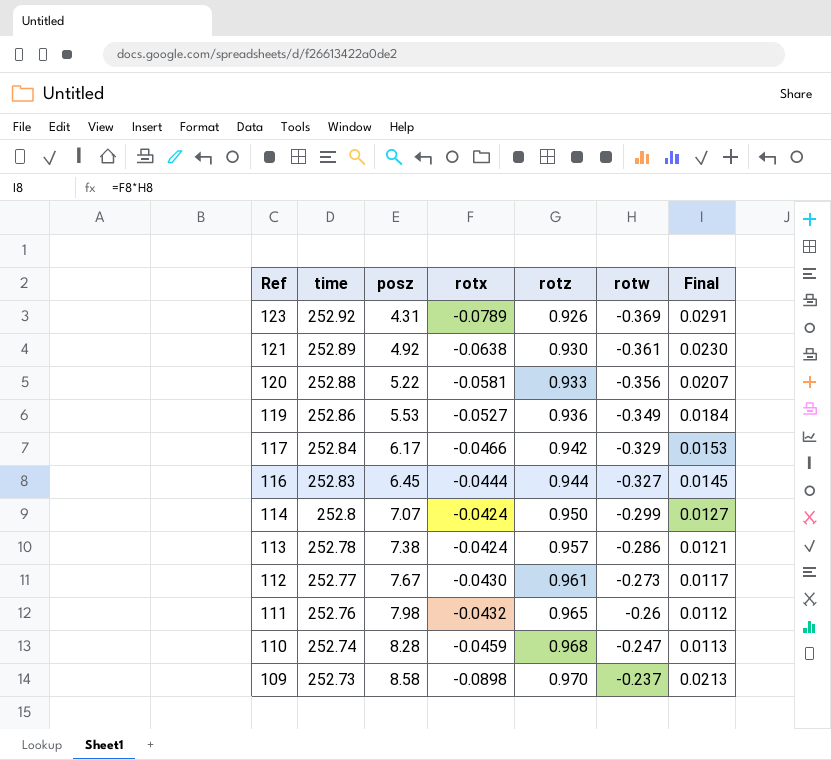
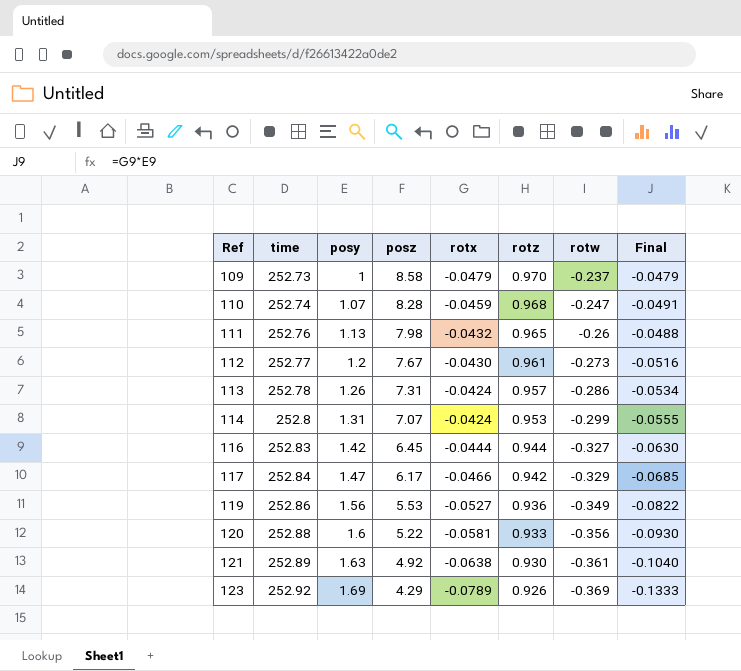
row order: Ref descending -> Ref ascending
column posy | position: none -> 3
column Final | formula: [rotx] * [rotw] -> [posy] * [rotx]
109 | rotx: -0.0898 -> -0.0479
113 | posz: 7.38 -> 7.31
114 | rotz: 0.950 -> 0.953
123 | posz: 4.31 -> 4.29

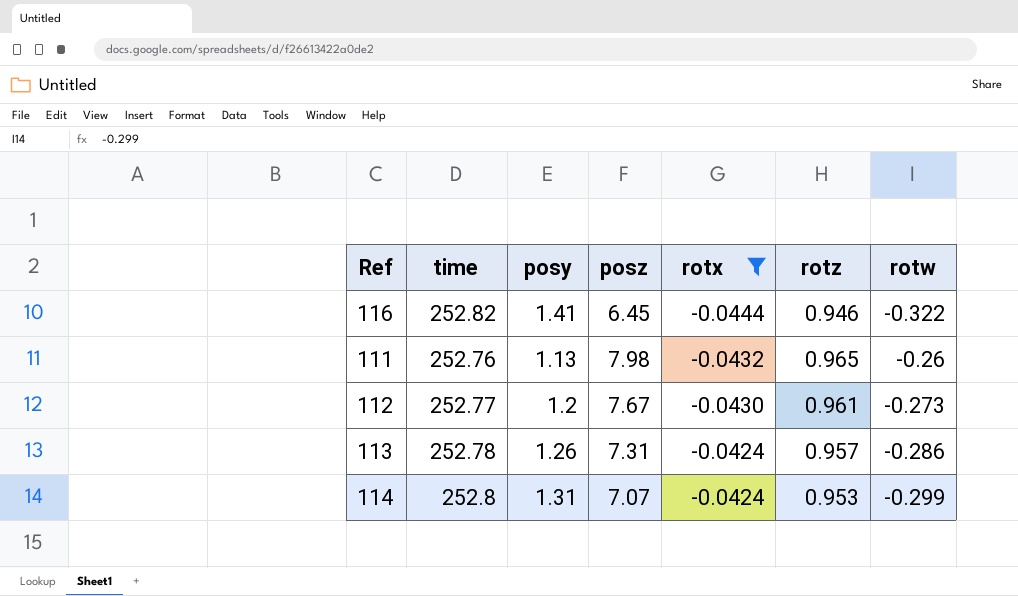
filter: none -> rotx >= -0.0444
row order: Ref ascending -> rotx ascending
column Final | formula: [posy] * [rotx] -> none
116 | time: 252.83 -> 252.82
116 | posy: 1.42 -> 1.41
116 | rotz: 0.944 -> 0.946
116 | rotw: -0.327 -> -0.322

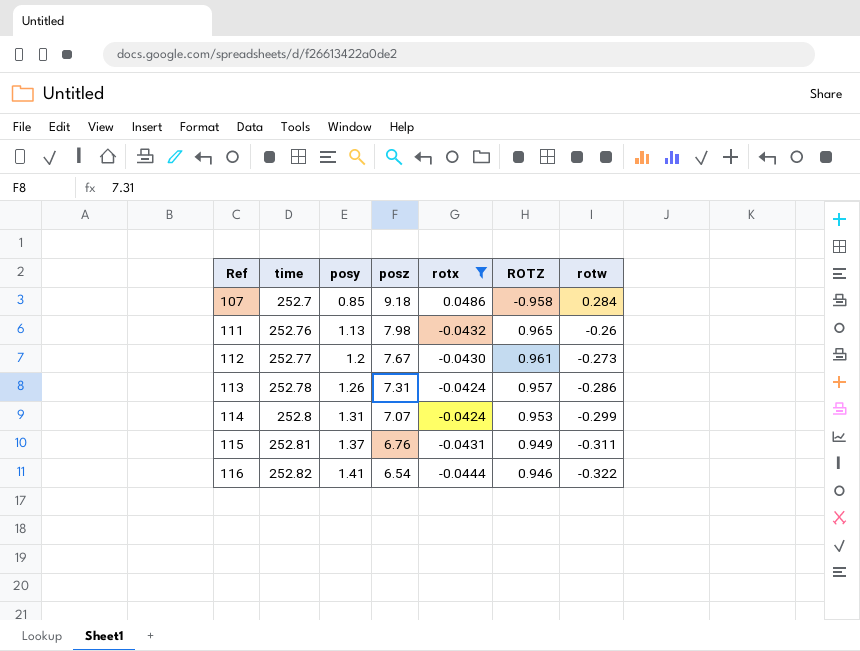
row order: rotx ascending -> Ref ascending
column name: rotz -> ROTZ
row 107: none -> 252.7 | 0.85 | 9.18 | 0.0486 | -0.958 | 0.284
row 115: none -> 252.81 | 1.37 | 6.76 | -0.0431 | 0.949 | -0.311
116 | posz: 6.45 -> 6.54

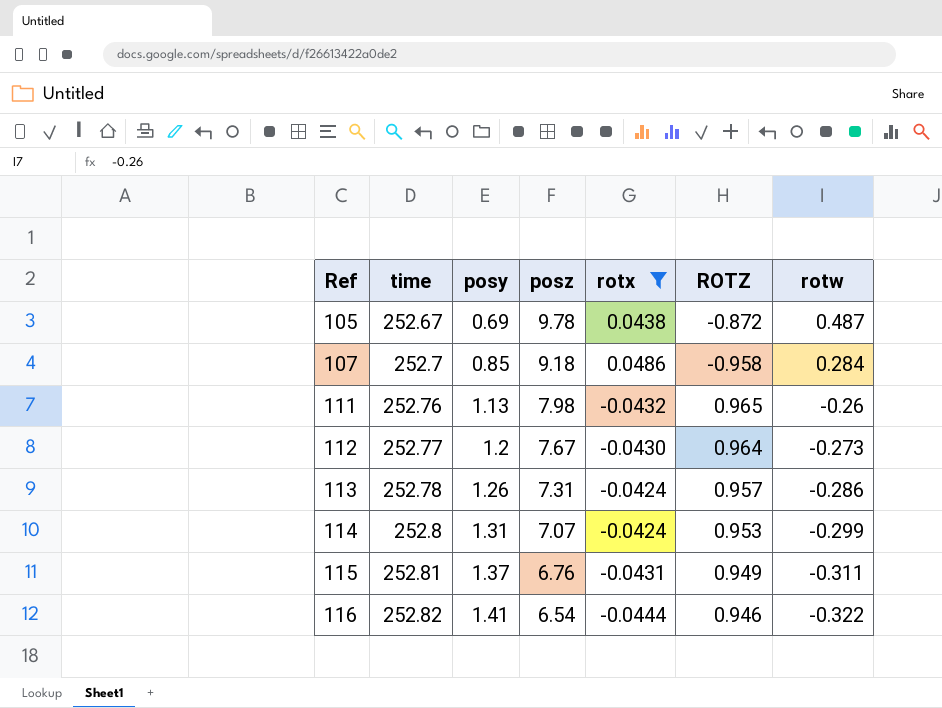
row 105: none -> 252.67 | 0.69 | 9.78 | 0.0438 | -0.872 | 0.487
112 | ROTZ: 0.961 -> 0.964

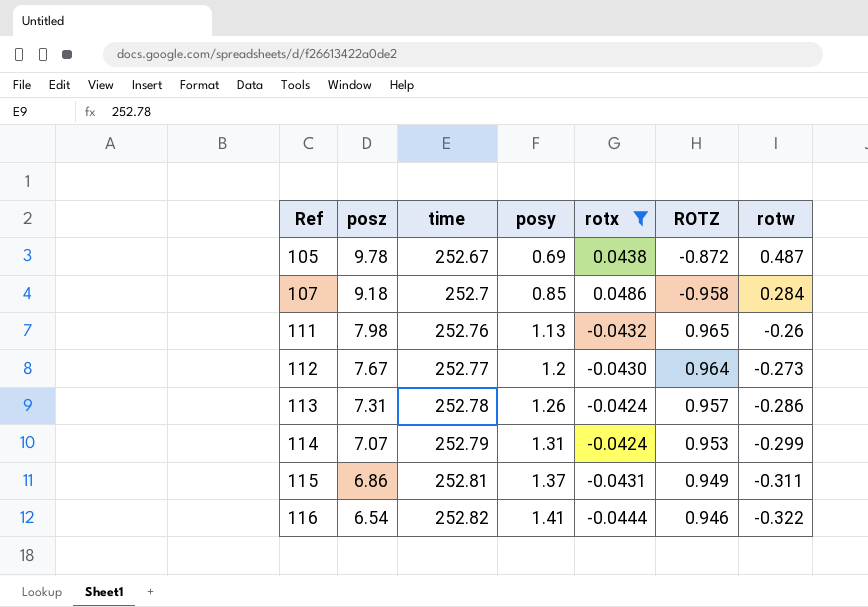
column posz | position: 4 -> 2
114 | time: 252.8 -> 252.79
115 | posz: 6.76 -> 6.86

